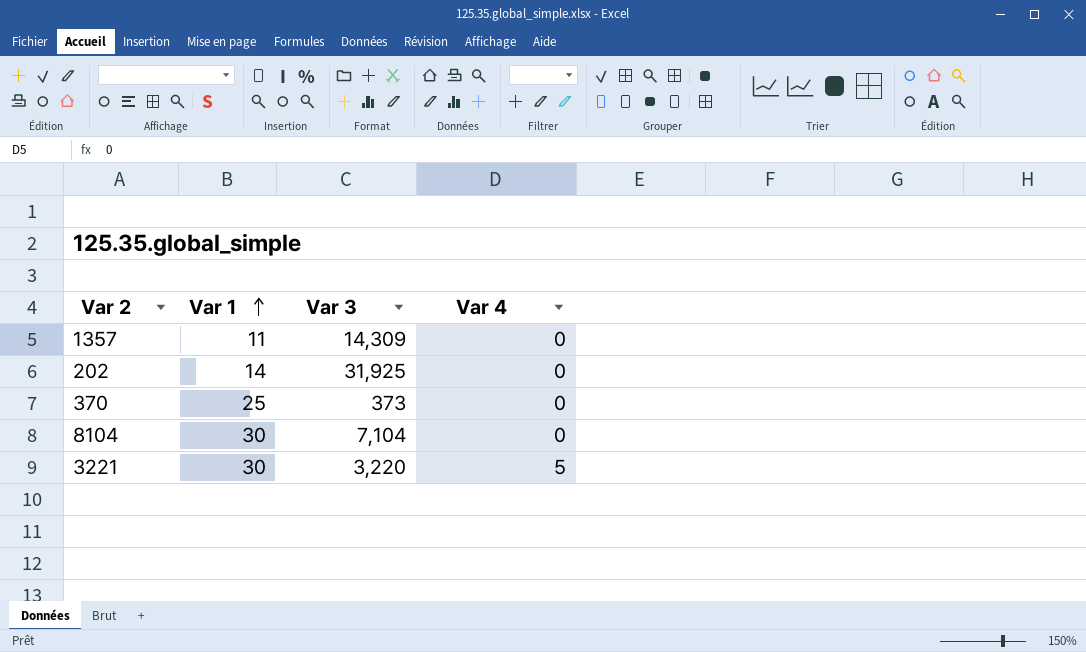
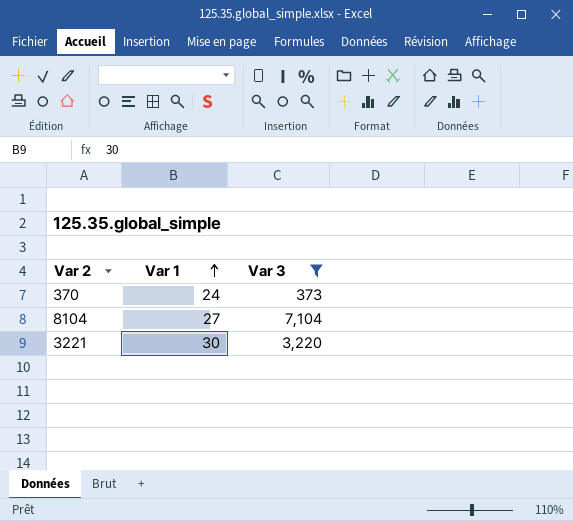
filter: none -> Var 3 <= 7,104
column Var 4 | position: 4 -> none
370 | Var 1: 25 -> 24
8104 | Var 1: 30 -> 27

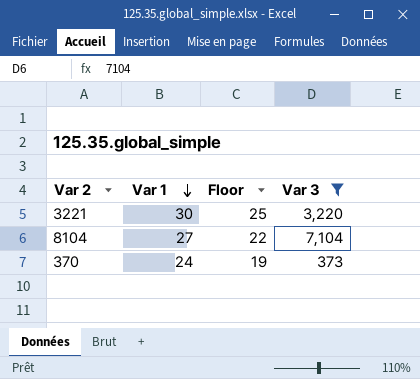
row order: Var 1 ascending -> Var 1 descending
column Floor | formula: none -> [Var 1] - 5

